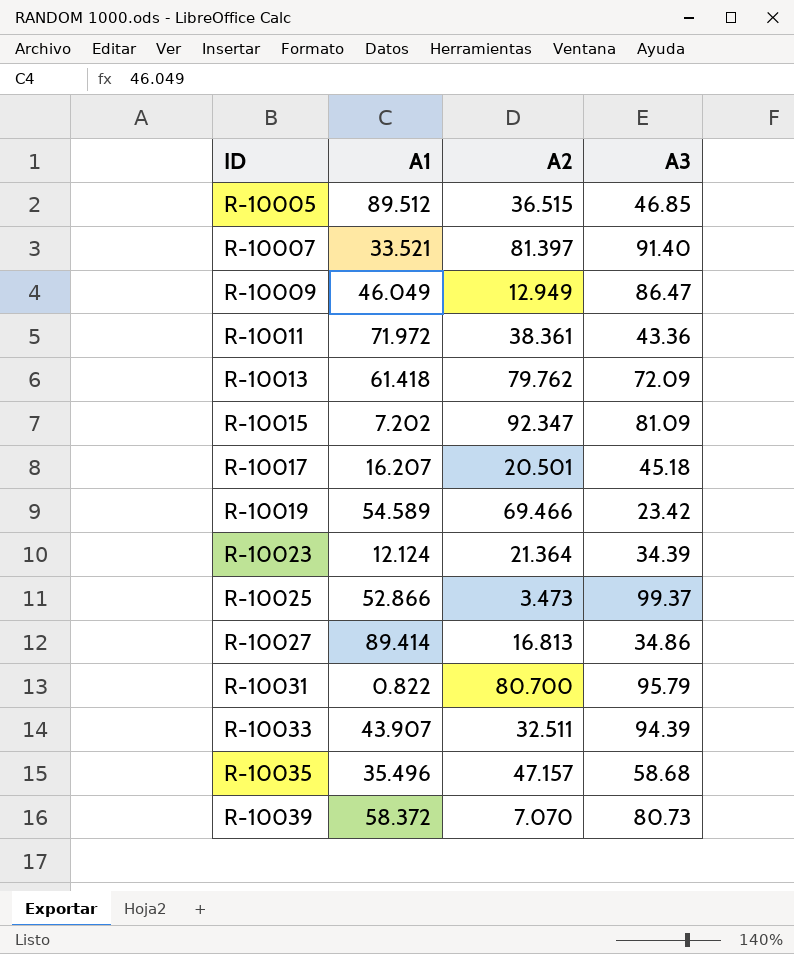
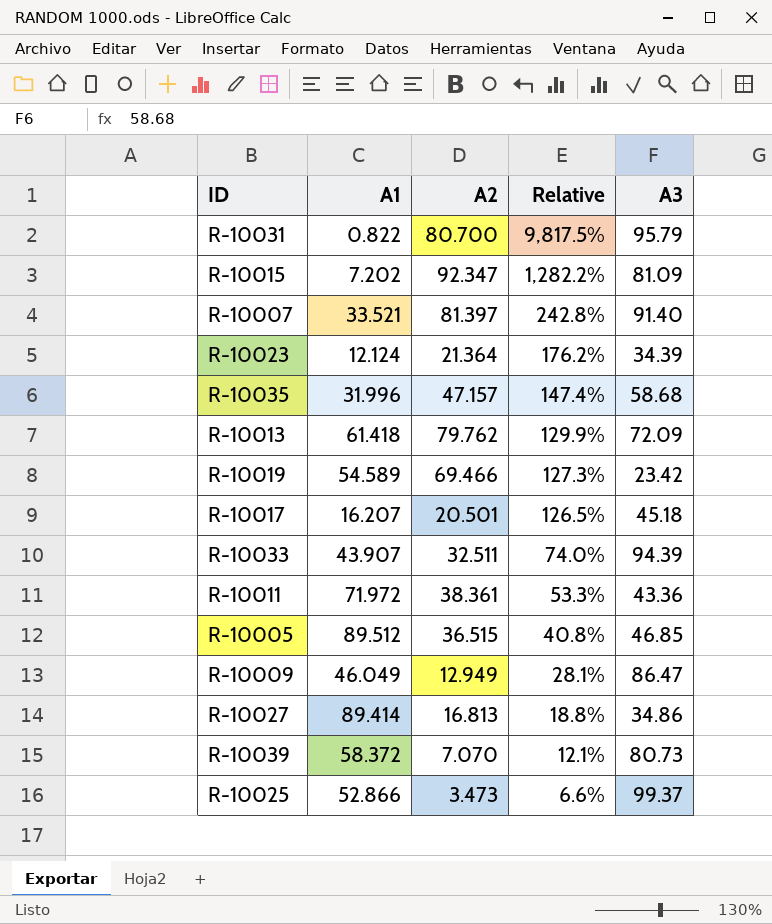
row order: ID ascending -> Relative descending
column Relative | formula: none -> [A2] / [A1]
R-10035 | A1: 35.496 -> 31.996

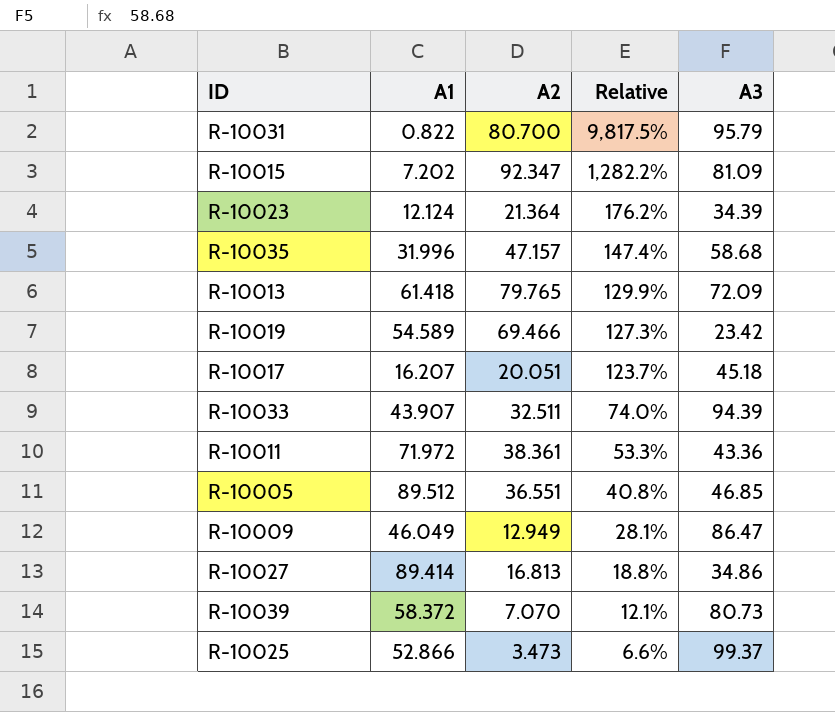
row R-10007: 33.521 | 81.397 | 242.8% | 91.40 -> none
R-10013 | A2: 79.762 -> 79.765
R-10017 | A2: 20.501 -> 20.051
R-10017 | Relative: 126.5% -> 123.7%
R-10005 | A2: 36.515 -> 36.551

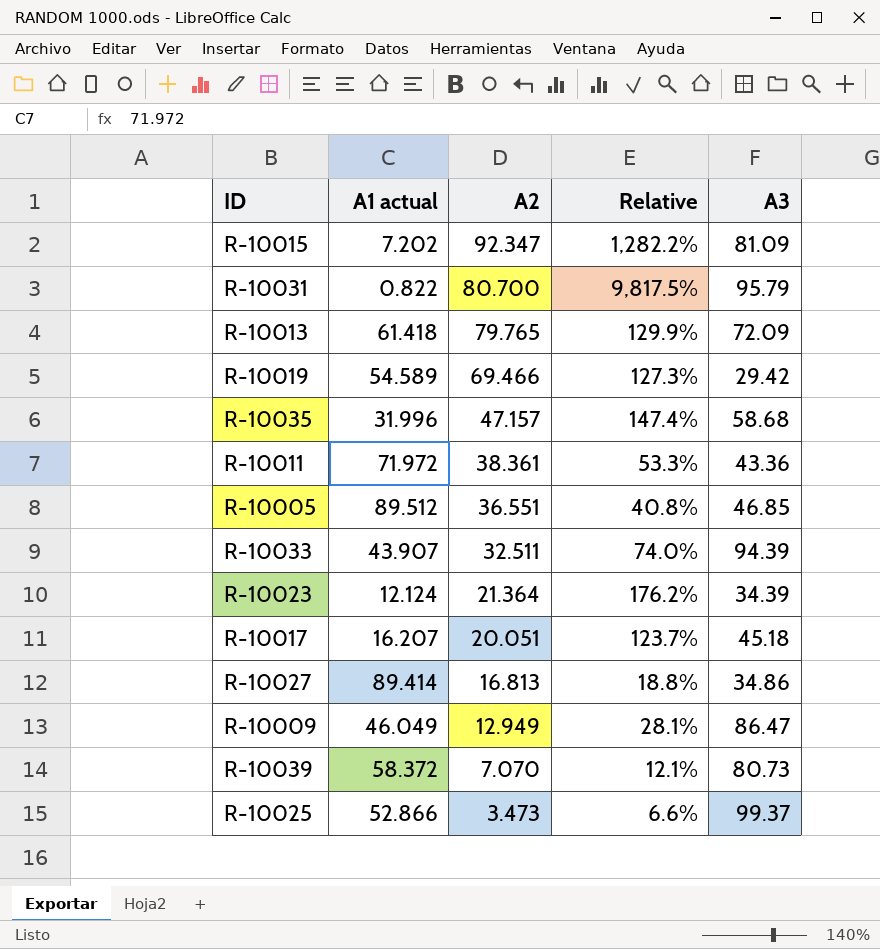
row order: Relative descending -> A2 descending
column name: A1 -> A1 actual
R-10019 | A3: 23.42 -> 29.42

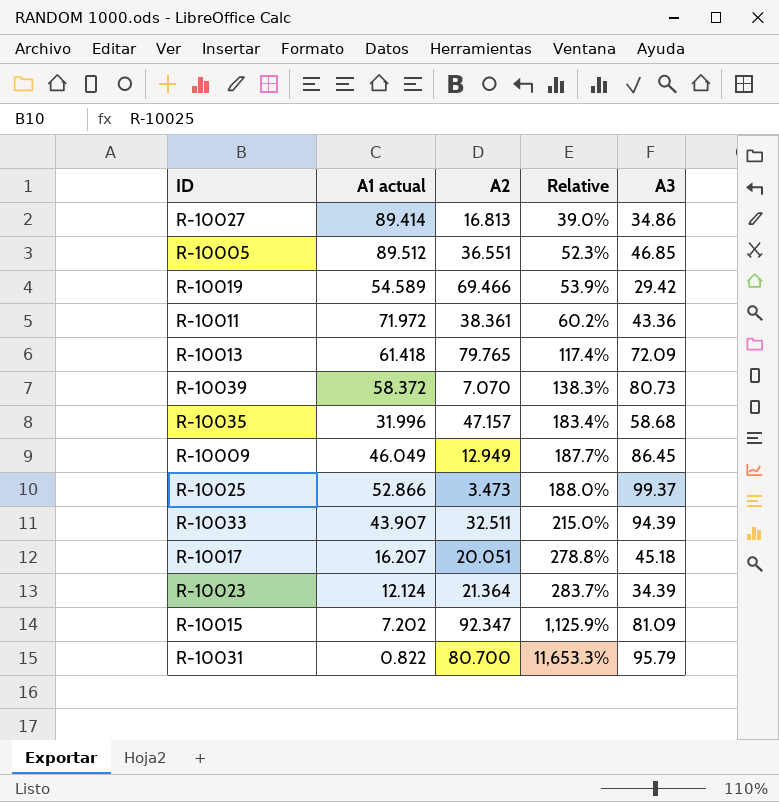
row order: A2 descending -> Relative ascending
column Relative | formula: [A2] / [A1 actual] -> [A3] / [A1 actual]
R-10009 | A3: 86.47 -> 86.45

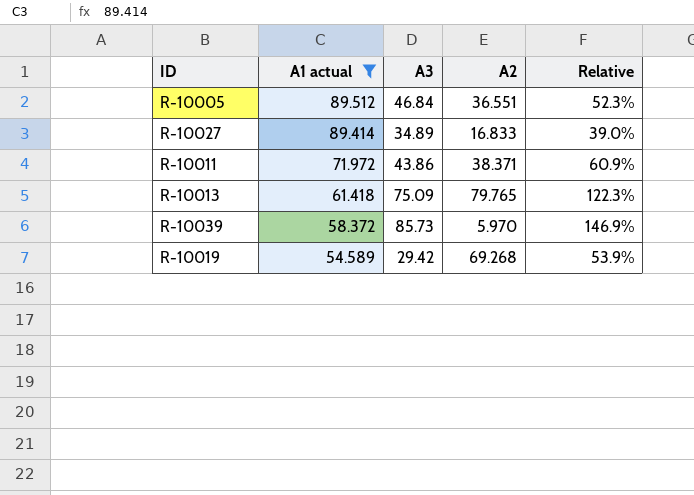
filter: none -> A1 actual >= 54.589
row order: Relative ascending -> A1 actual descending
column A3 | position: 5 -> 3
R-10005 | A3: 46.85 -> 46.84
R-10027 | A3: 34.86 -> 34.89
R-10027 | A2: 16.813 -> 16.833
R-10011 | A3: 43.36 -> 43.86
R-10011 | A2: 38.361 -> 38.371
R-10011 | Relative: 60.2% -> 60.9%
R-10013 | A3: 72.09 -> 75.09
R-10013 | Relative: 117.4% -> 122.3%
R-10039 | A3: 80.73 -> 85.73
R-10039 | A2: 7.070 -> 5.970
R-10039 | Relative: 138.3% -> 146.9%
R-10019 | A2: 69.466 -> 69.268

